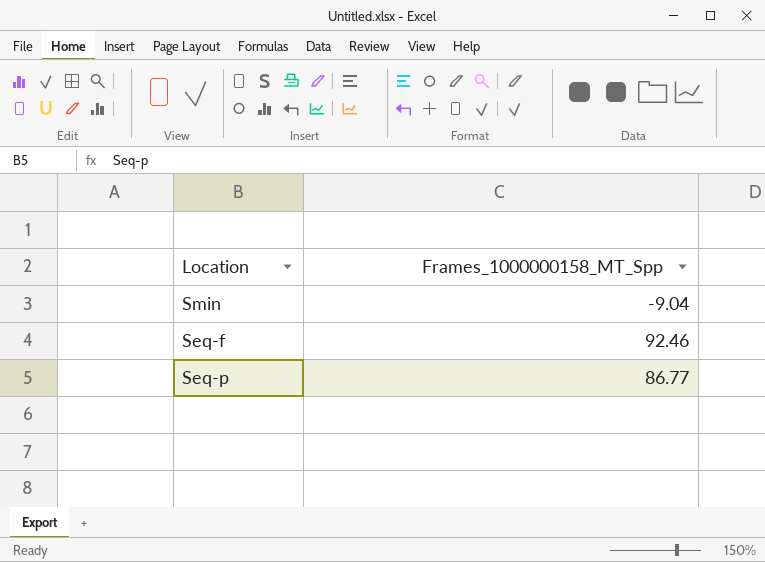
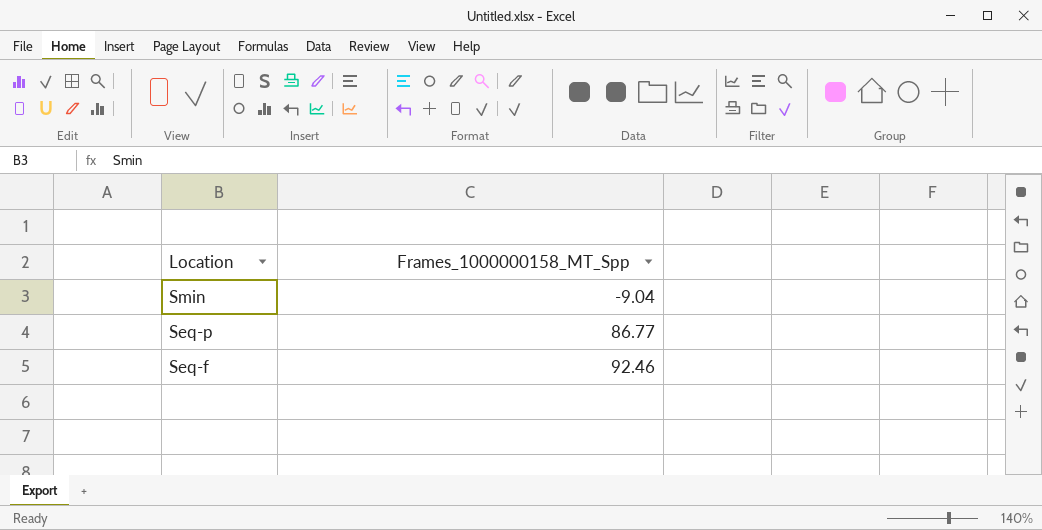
row order: none -> Location descending

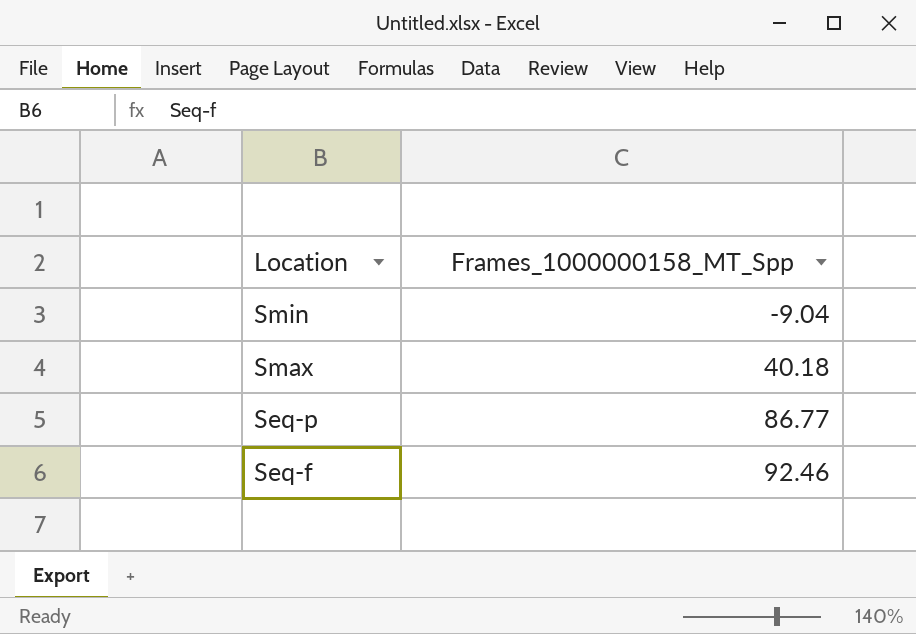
row Smax: none -> 40.18

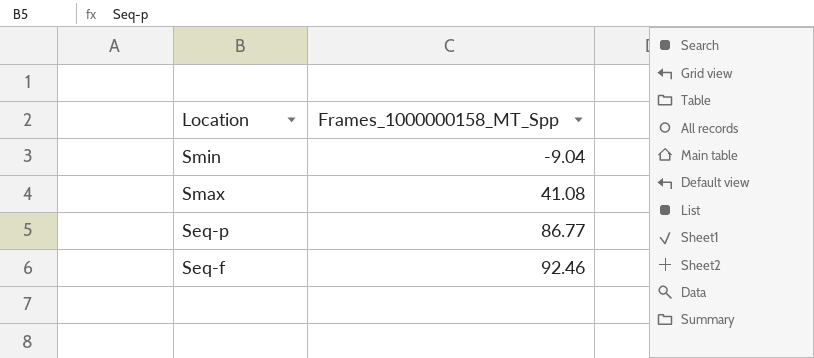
Smax | Frames_1000000158_MT_Spp: 40.18 -> 41.08

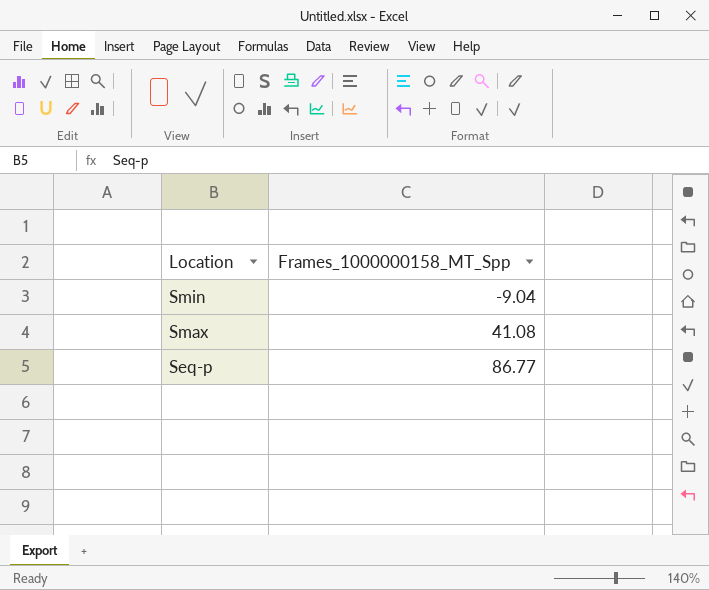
row Seq-f: 92.46 -> none

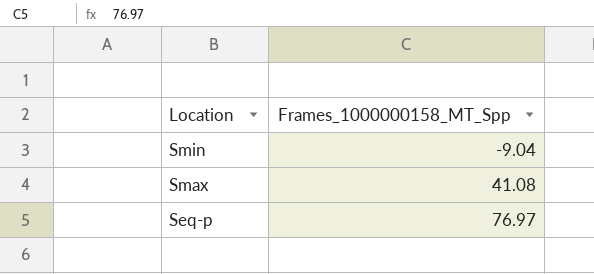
Seq-p | Frames_1000000158_MT_Spp: 86.77 -> 76.97

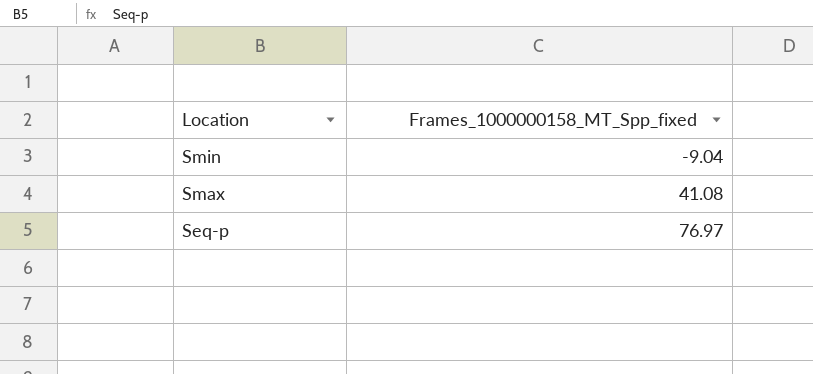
column name: Frames_1000000158_MT_Spp -> Frames_1000000158_MT_Spp_fixed

